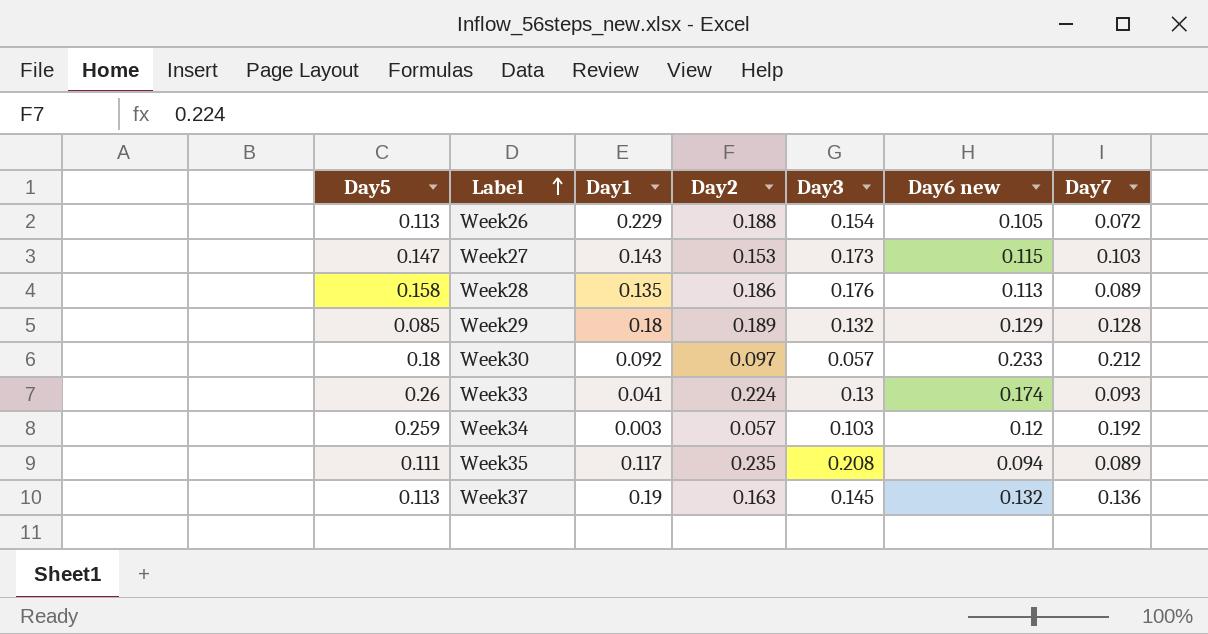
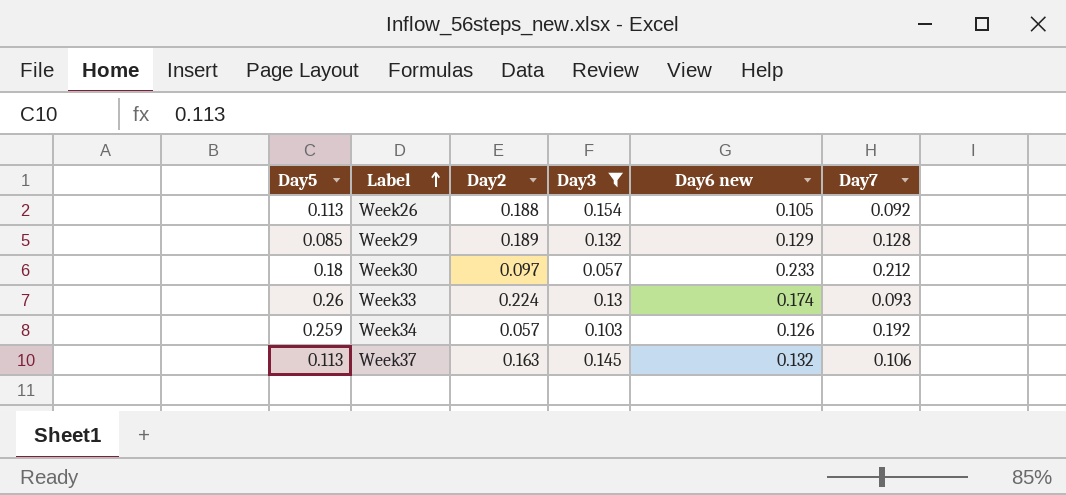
filter: none -> Day3 <= 0.154
column Day1 | position: 3 -> none
Week26 | Day7: 0.072 -> 0.092
Week34 | Day6 new: 0.12 -> 0.126
Week37 | Day7: 0.136 -> 0.106

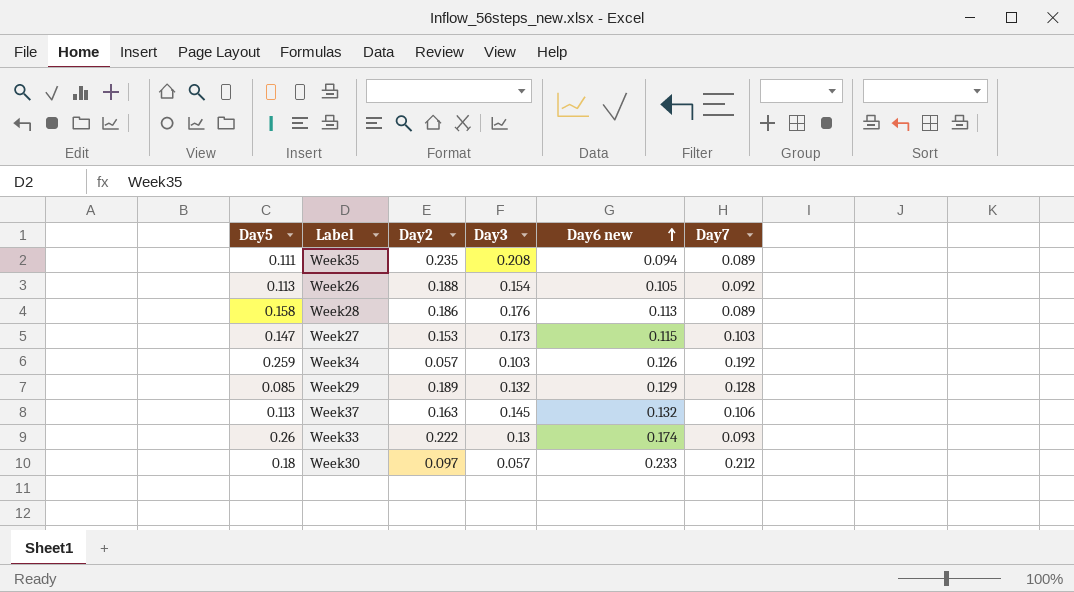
filter: Day3 <= 0.154 -> none
row order: Label ascending -> Day6 new ascending
Week33 | Day2: 0.224 -> 0.222

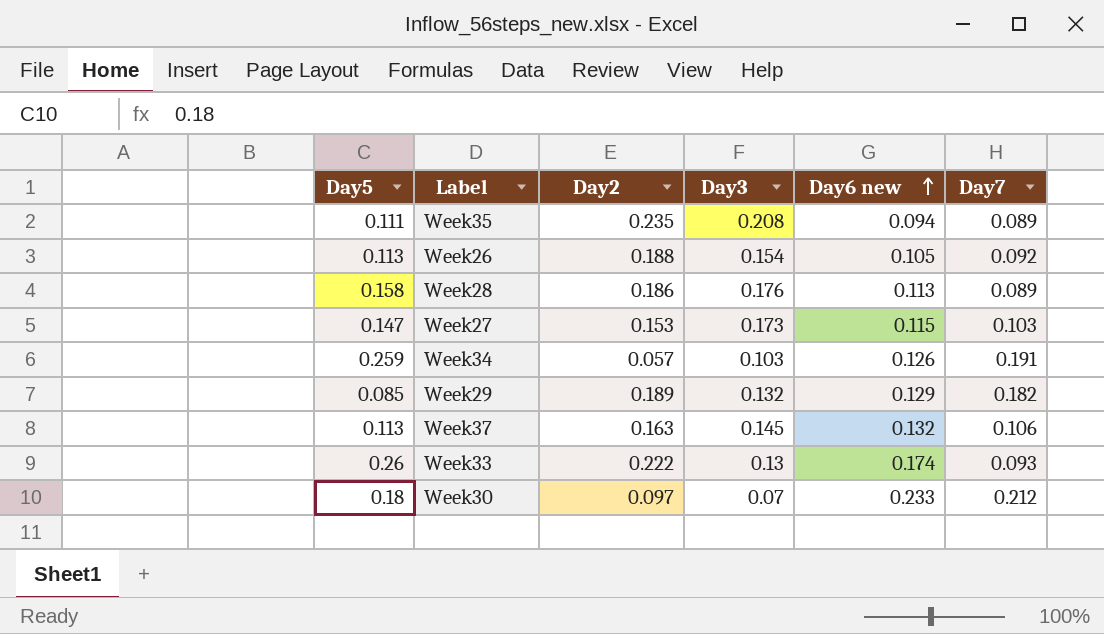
Week34 | Day7: 0.192 -> 0.191
Week29 | Day7: 0.128 -> 0.182
Week30 | Day3: 0.057 -> 0.07

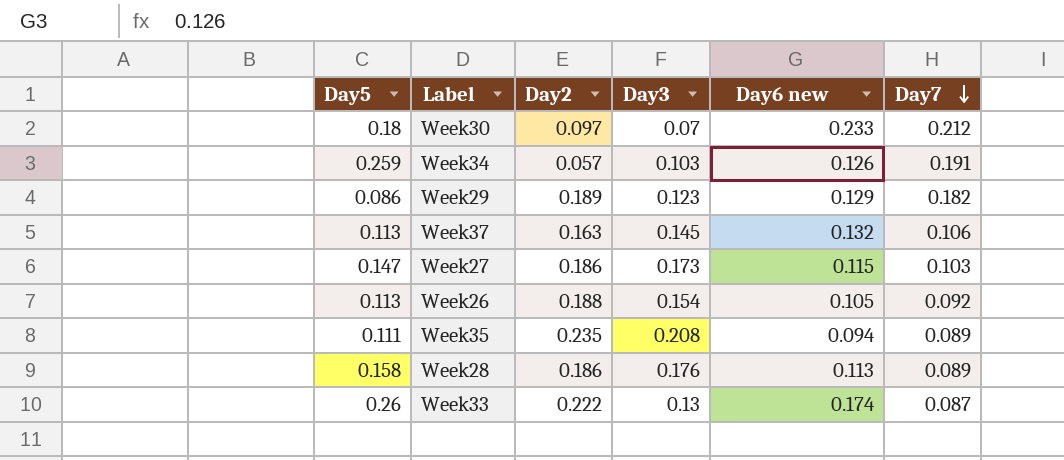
row order: Day6 new ascending -> Day7 descending
Week29 | Day5: 0.085 -> 0.086
Week29 | Day3: 0.132 -> 0.123
Week27 | Day2: 0.153 -> 0.186
Week33 | Day7: 0.093 -> 0.087

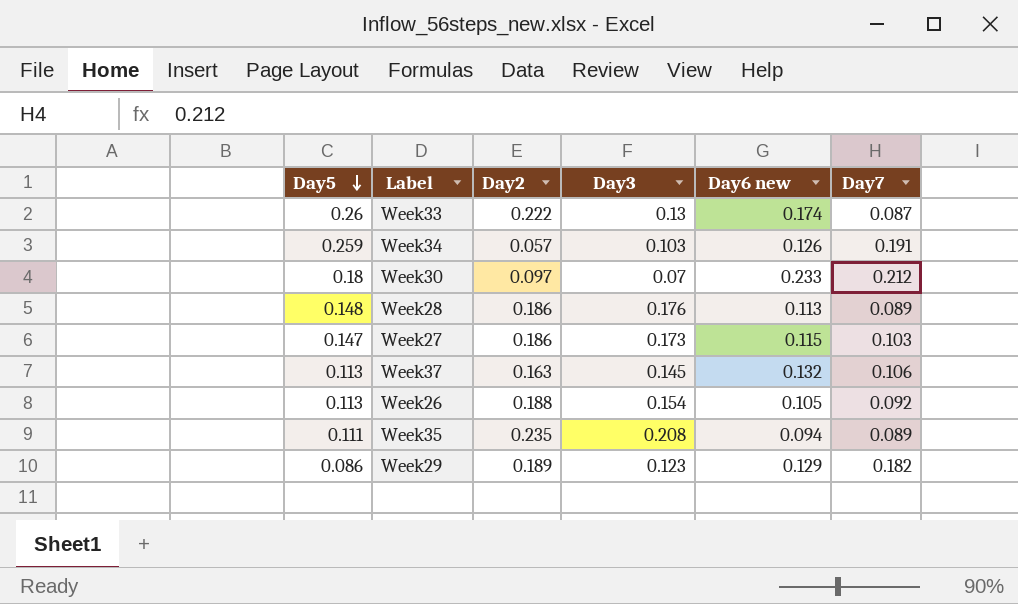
row order: Day7 descending -> Day5 descending
Week28 | Day5: 0.158 -> 0.148

